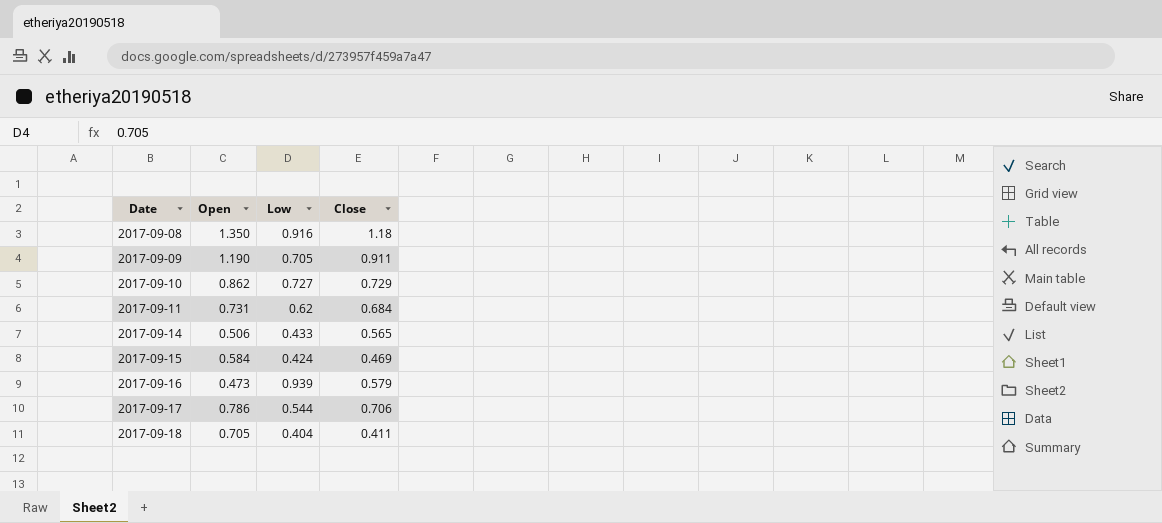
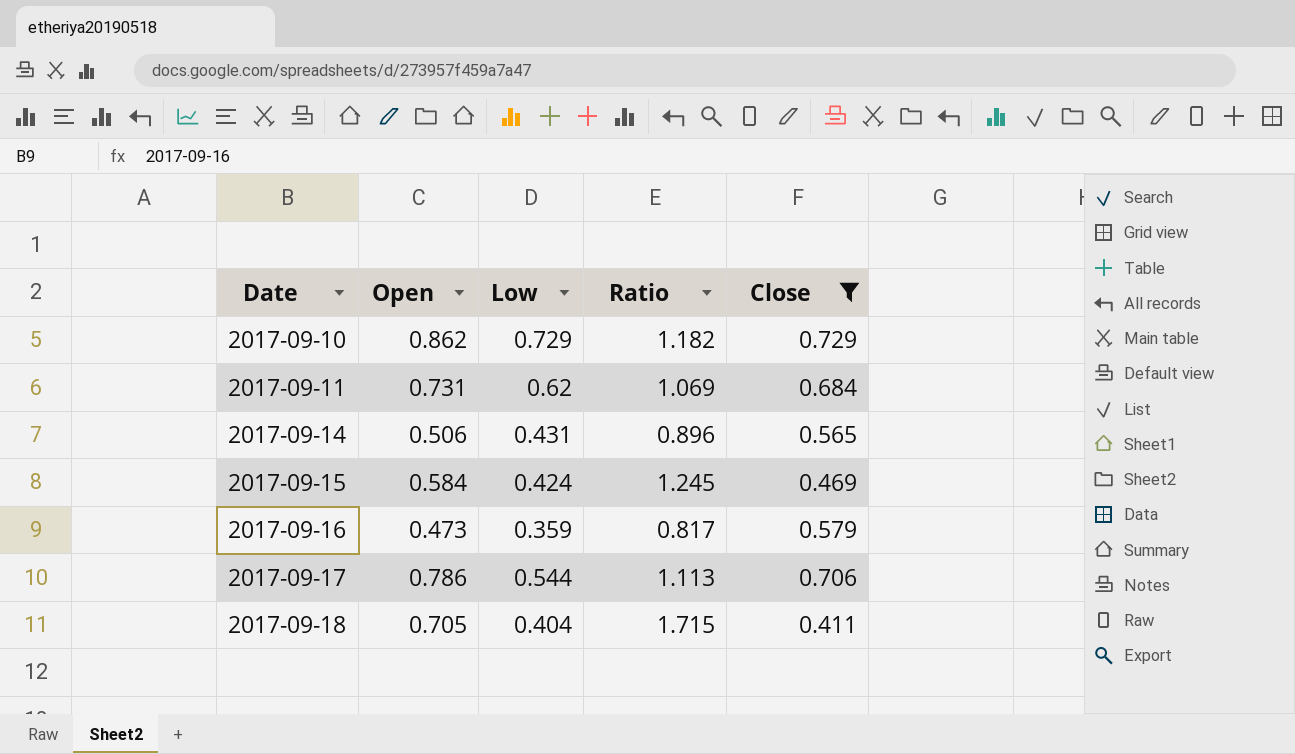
filter: none -> Close <= 0.729
column Ratio | formula: none -> [Open] / [Close]
2017-09-10 | Low: 0.727 -> 0.729
2017-09-14 | Low: 0.433 -> 0.431
2017-09-16 | Low: 0.939 -> 0.359

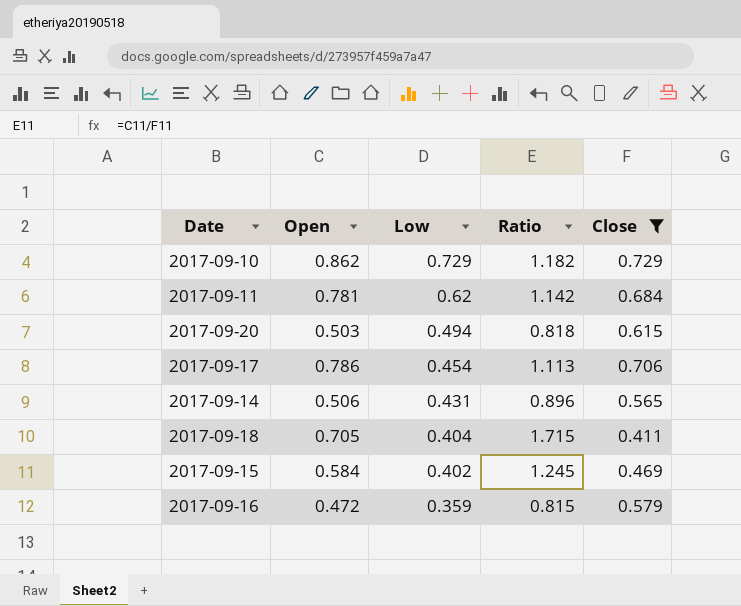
row order: Date ascending -> Low descending
2017-09-11 | Open: 0.731 -> 0.781
2017-09-11 | Ratio: 1.069 -> 1.142
row 2017-09-20: none -> 0.503 | 0.494 | 0.818 | 0.615
2017-09-17 | Low: 0.544 -> 0.454
2017-09-15 | Low: 0.424 -> 0.402
2017-09-16 | Open: 0.473 -> 0.472
2017-09-16 | Ratio: 0.817 -> 0.815

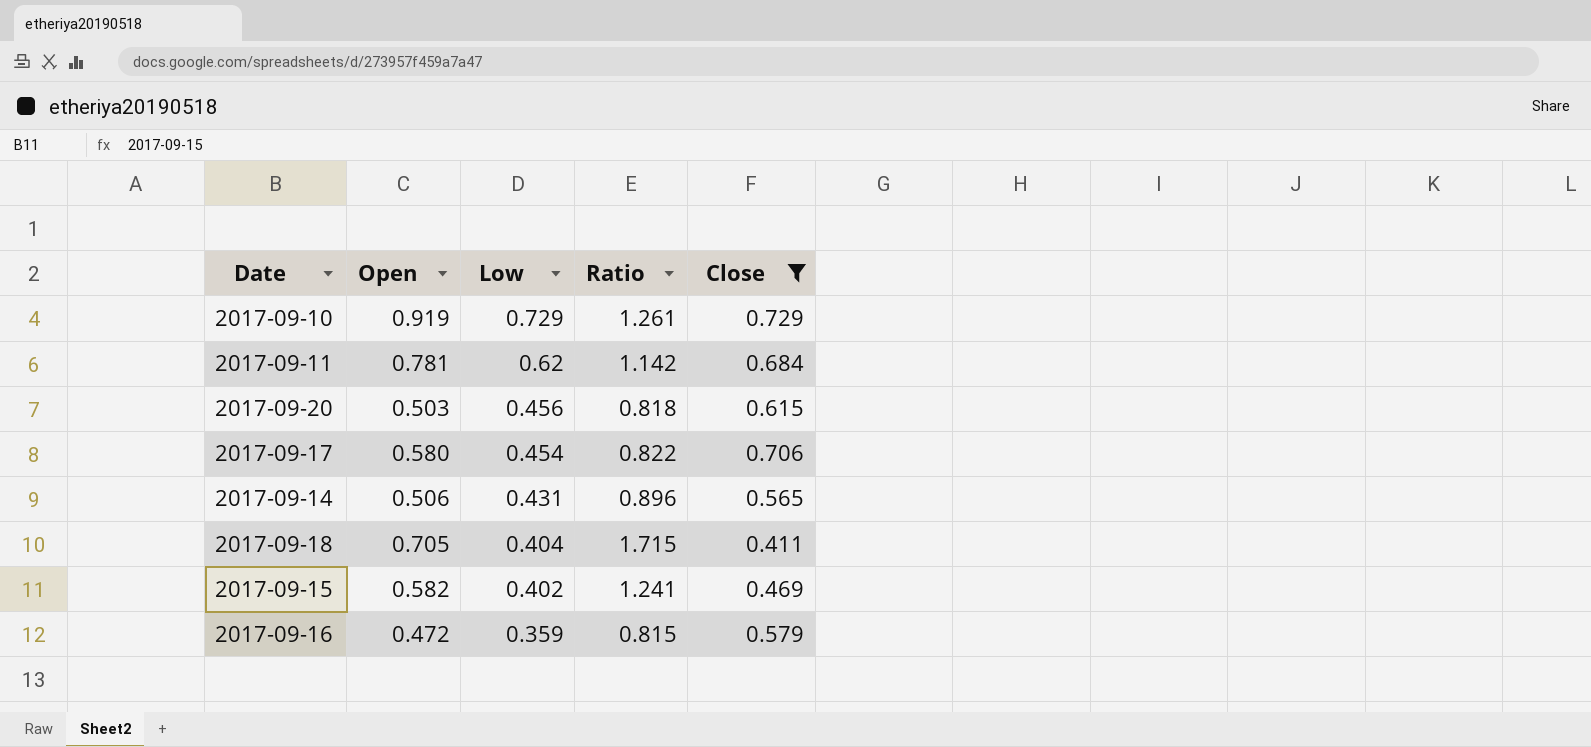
2017-09-10 | Open: 0.862 -> 0.919
2017-09-10 | Ratio: 1.182 -> 1.261
2017-09-20 | Low: 0.494 -> 0.456
2017-09-17 | Open: 0.786 -> 0.580
2017-09-17 | Ratio: 1.113 -> 0.822
2017-09-15 | Open: 0.584 -> 0.582
2017-09-15 | Ratio: 1.245 -> 1.241

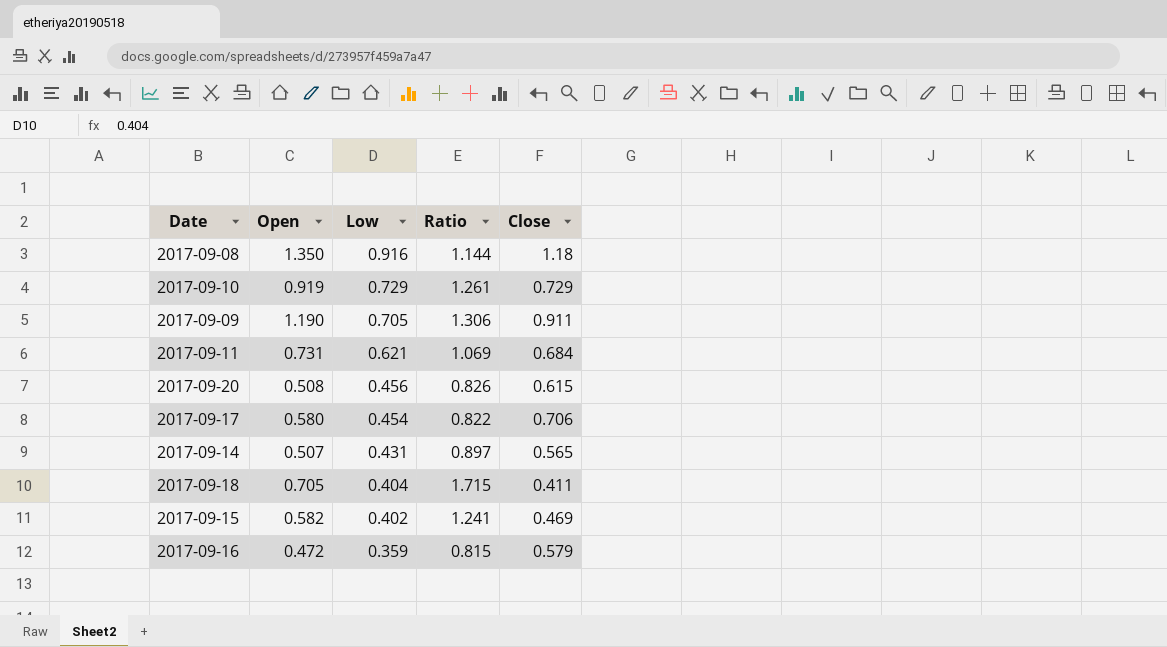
filter: Close <= 0.729 -> none
2017-09-11 | Open: 0.781 -> 0.731
2017-09-11 | Low: 0.62 -> 0.621
2017-09-11 | Ratio: 1.142 -> 1.069
2017-09-20 | Open: 0.503 -> 0.508
2017-09-20 | Ratio: 0.818 -> 0.826
2017-09-14 | Open: 0.506 -> 0.507
2017-09-14 | Ratio: 0.896 -> 0.897

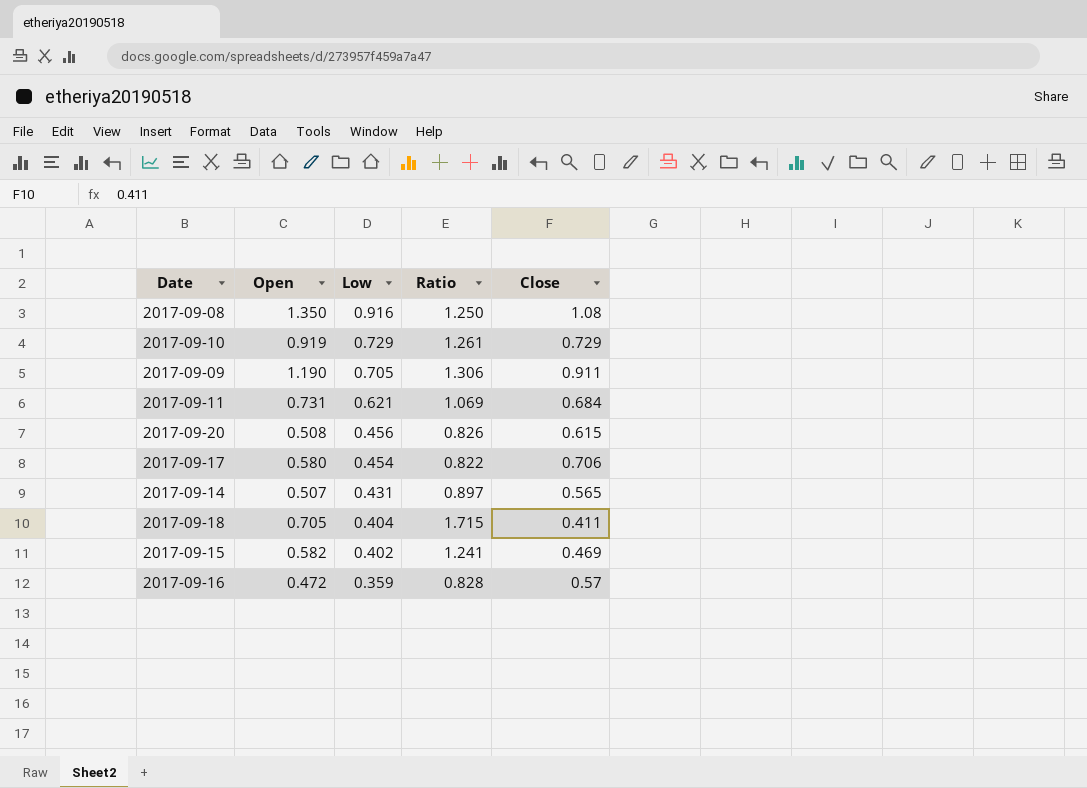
2017-09-08 | Ratio: 1.144 -> 1.250
2017-09-08 | Close: 1.18 -> 1.08
2017-09-16 | Ratio: 0.815 -> 0.828
2017-09-16 | Close: 0.579 -> 0.57

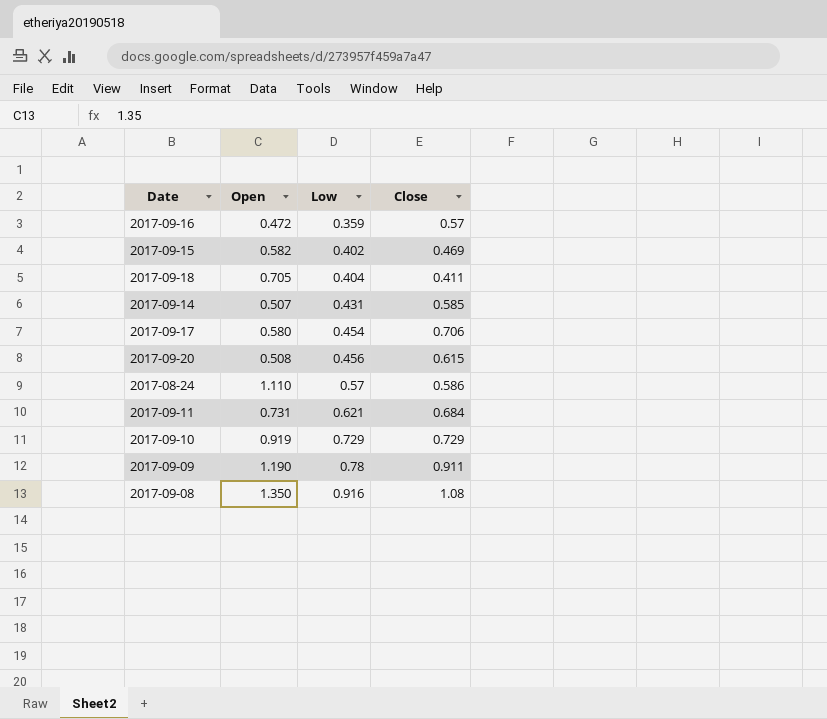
row order: Low descending -> Low ascending
column Ratio | formula: [Open] / [Close] -> none
2017-09-14 | Close: 0.565 -> 0.585
row 2017-08-24: none -> 1.110 | 0.57 | 0.586
2017-09-09 | Low: 0.705 -> 0.78

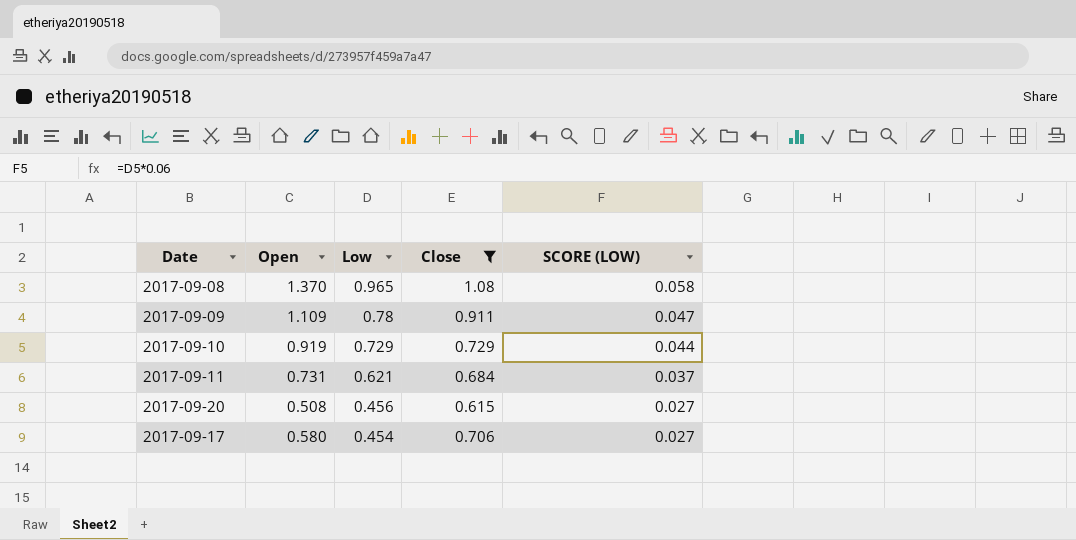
filter: none -> Close >= 0.615
row order: Low ascending -> Low descending
column SCORE (LOW) | formula: none -> [Low] * 0.06
2017-09-08 | Open: 1.350 -> 1.370
2017-09-08 | Low: 0.916 -> 0.965
2017-09-09 | Open: 1.190 -> 1.109

